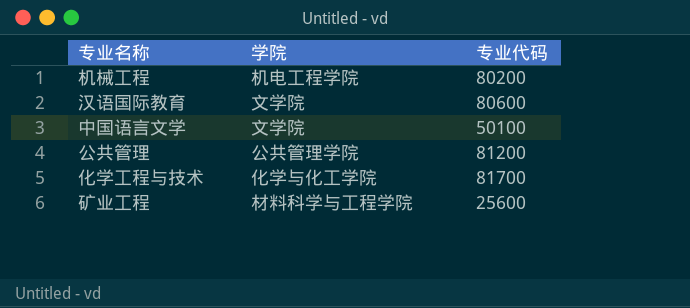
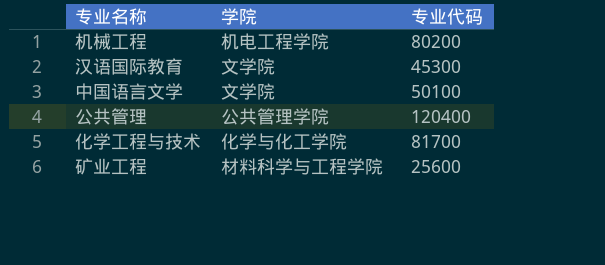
汉语国际教育 | 专业代码: 80600 -> 45300
公共管理 | 专业代码: 81200 -> 120400

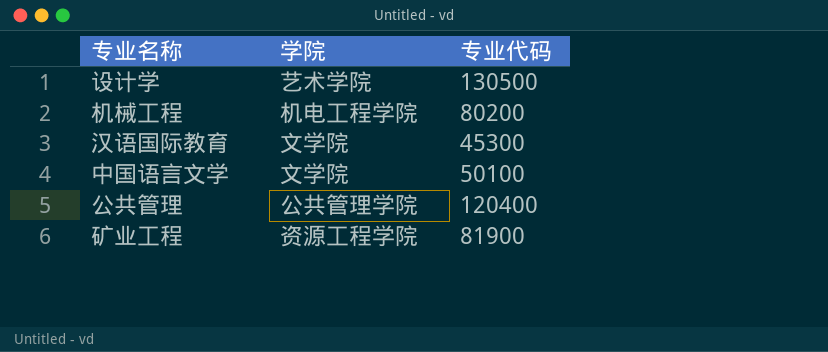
row 化学工程与技术: 化学与化工学院 | 81700 -> none
row 设计学: none -> 艺术学院 | 130500
矿业工程 | 学院: 材料科学与工程学院 -> 资源工程学院
矿业工程 | 专业代码: 25600 -> 81900

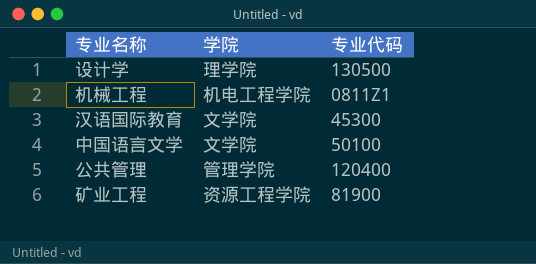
设计学 | 学院: 艺术学院 -> 理学院
机械工程 | 专业代码: 80200 -> 0811Z1
公共管理 | 学院: 公共管理学院 -> 管理学院

